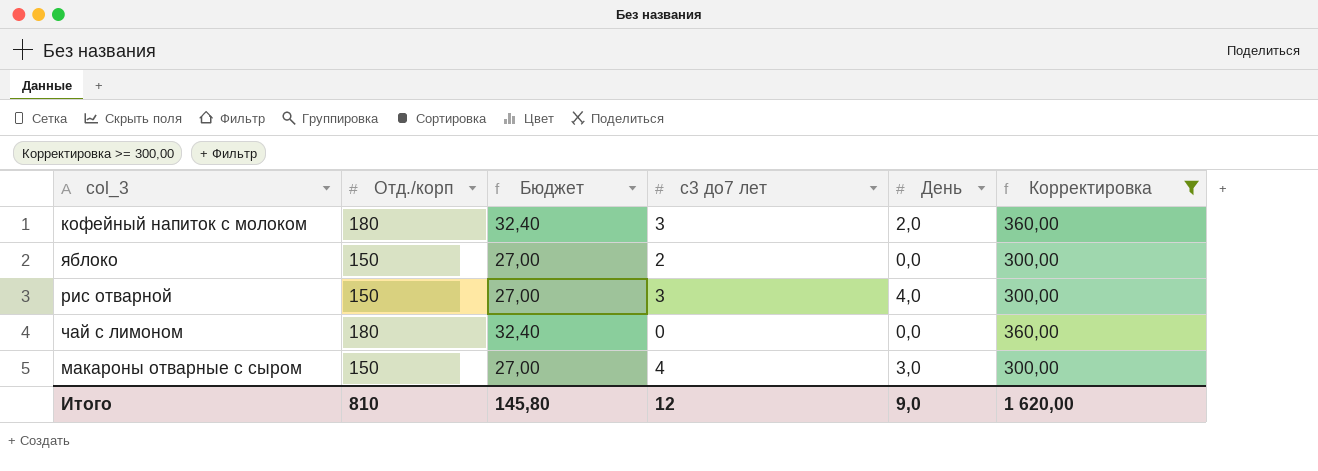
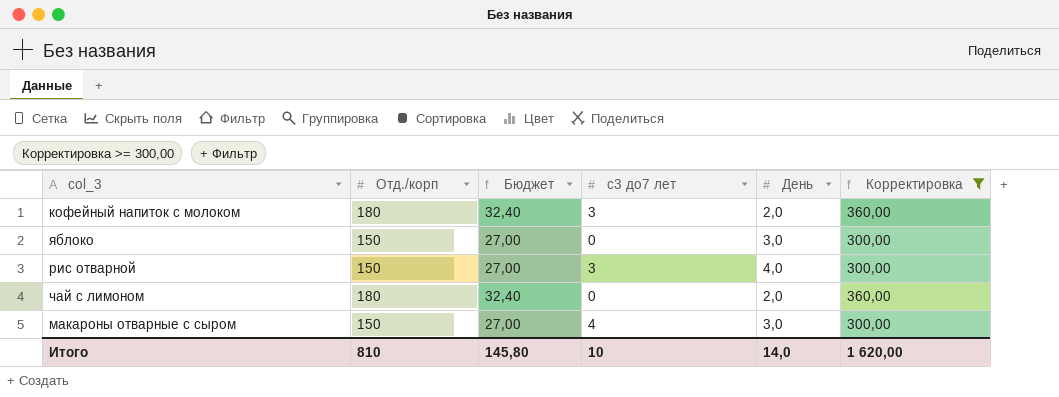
яблоко | с3 до7 лет: 2 -> 0
яблоко | День: 0,0 -> 3,0
чай с лимоном | День: 0,0 -> 2,0
Итого | с3 до7 лет: 12 -> 10
Итого | День: 9,0 -> 14,0

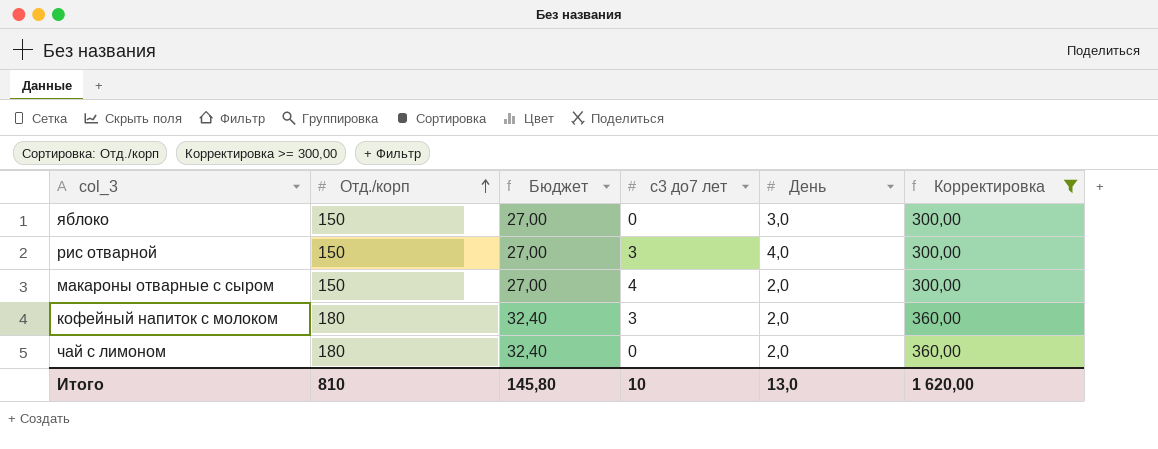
row order: none -> Отд./корп ascending
макароны отварные с сыром | День: 3,0 -> 2,0
Итого | День: 14,0 -> 13,0

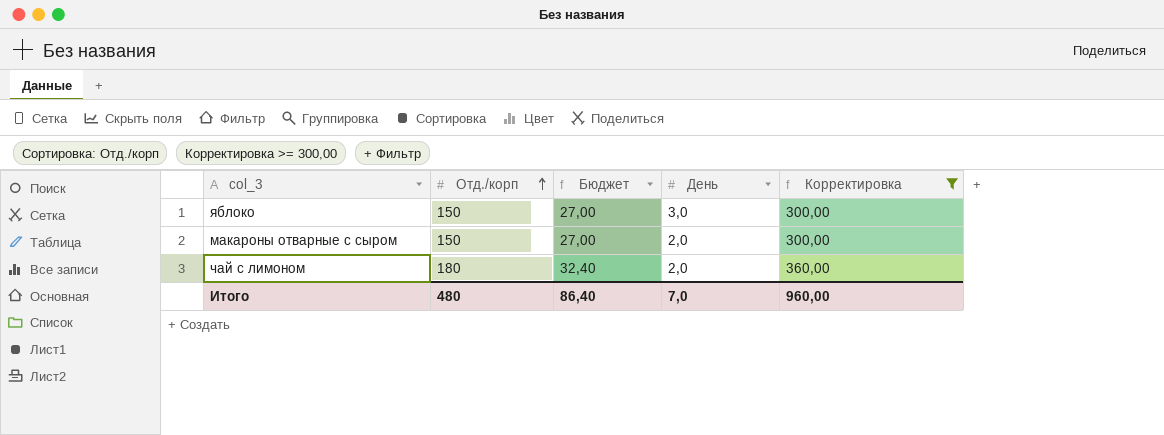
column с3 до7 лет | position: 4 -> none
row рис отварной: 150 | 27,00 | 3 | 4,0 | 300,00 -> none
row кофейный напиток с молоком: 180 | 32,40 | 3 | 2,0 | 360,00 -> none
Итого | Отд./корп: 810 -> 480
Итого | Бюджет: 145,80 -> 86,40
Итого | День: 13,0 -> 7,0
Итого | Корректировка: 1 620,00 -> 960,00

